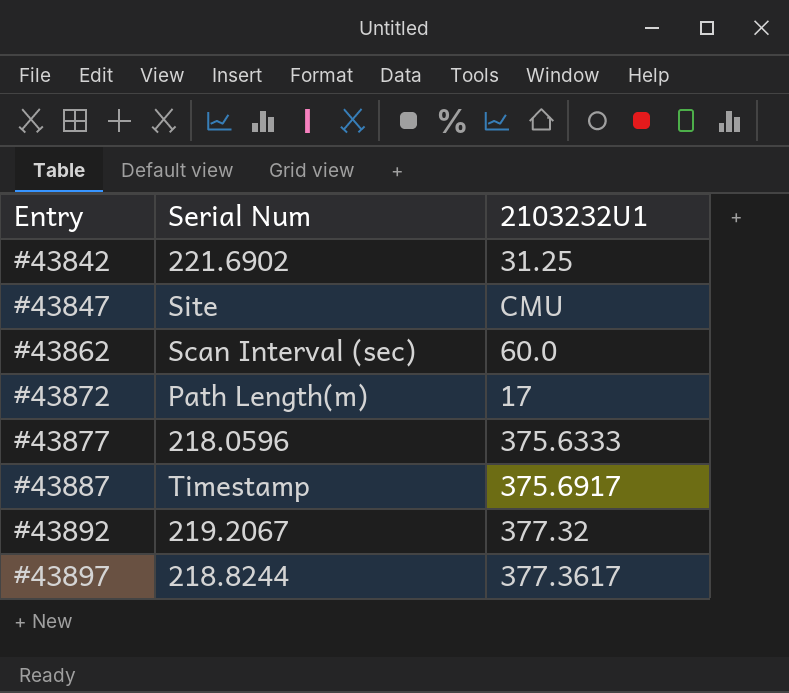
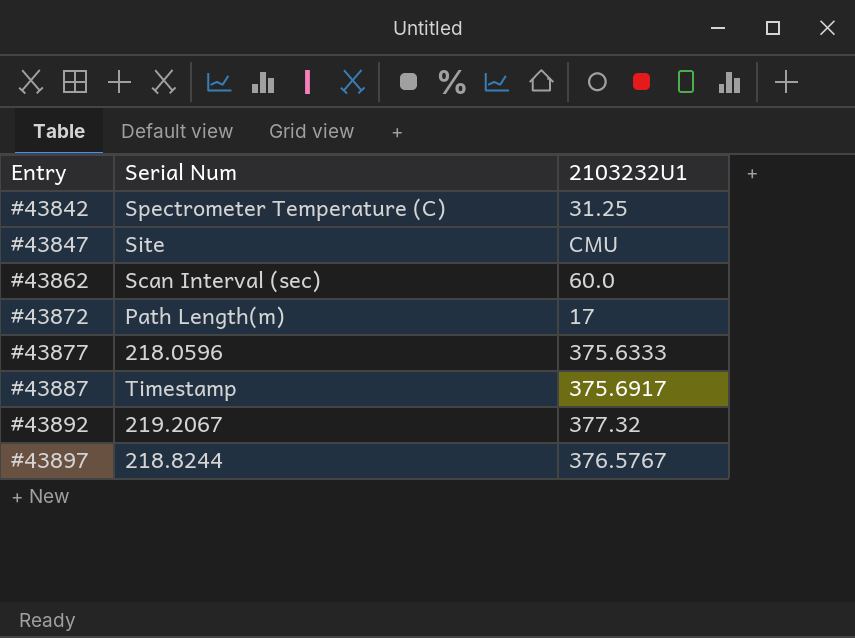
#43842 | Serial Num: 221.6902 -> Spectrometer Temperature (C)
#43897 | 2103232U1: 377.3617 -> 376.5767

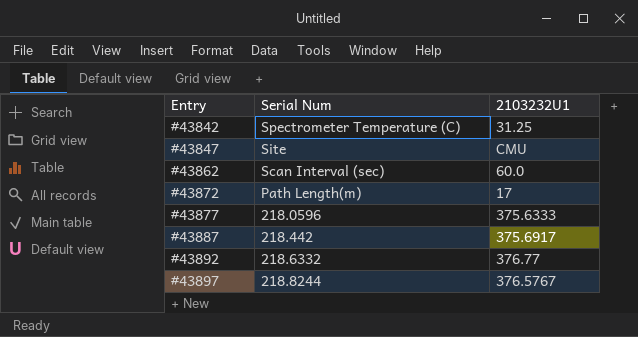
#43887 | Serial Num: Timestamp -> 218.442
#43892 | Serial Num: 219.2067 -> 218.6332
#43892 | 2103232U1: 377.32 -> 376.77

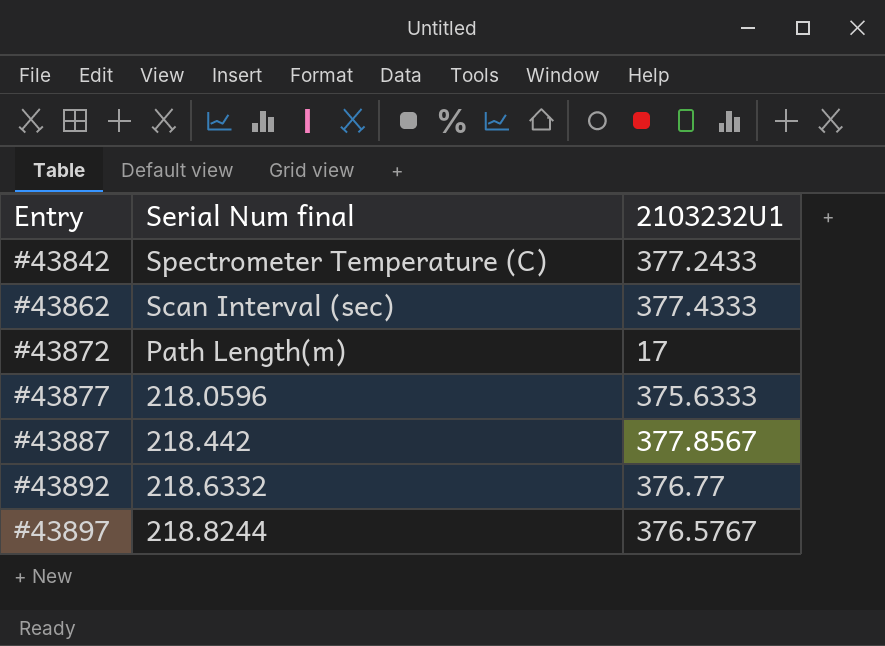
column name: Serial Num -> Serial Num final
row #43847: Site | CMU -> none
#43842 | 2103232U1: 31.25 -> 377.2433
#43862 | 2103232U1: 60.0 -> 377.4333
#43887 | 2103232U1: 375.6917 -> 377.8567

